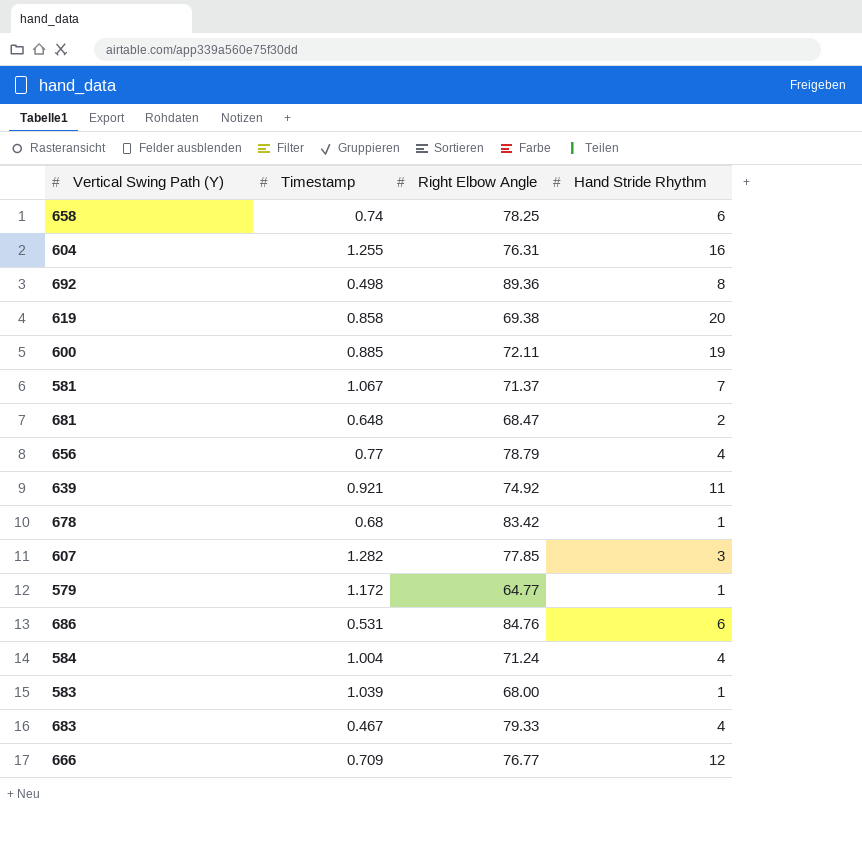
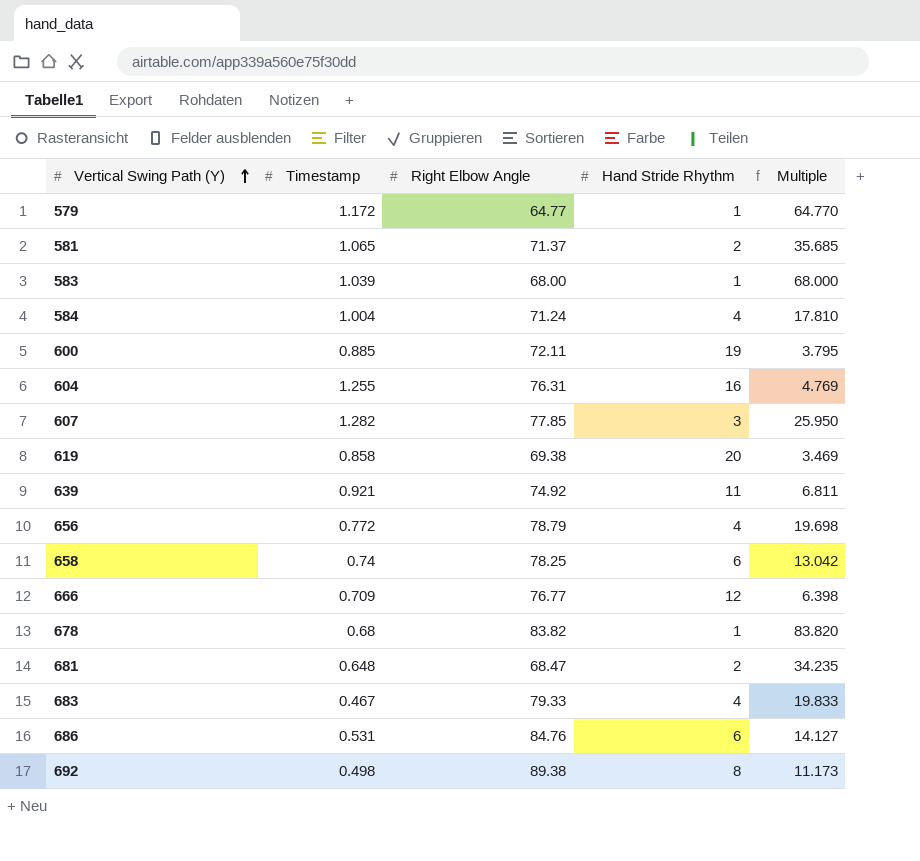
row order: none -> Vertical Swing Path (Y) ascending
column Multiple | formula: none -> [Right Elbow Angle] / [Hand Stride Rhythm]
581 | Timestamp: 1.067 -> 1.065
581 | Hand Stride Rhythm: 7 -> 2
656 | Timestamp: 0.77 -> 0.772
678 | Right Elbow Angle: 83.42 -> 83.82
692 | Right Elbow Angle: 89.36 -> 89.38

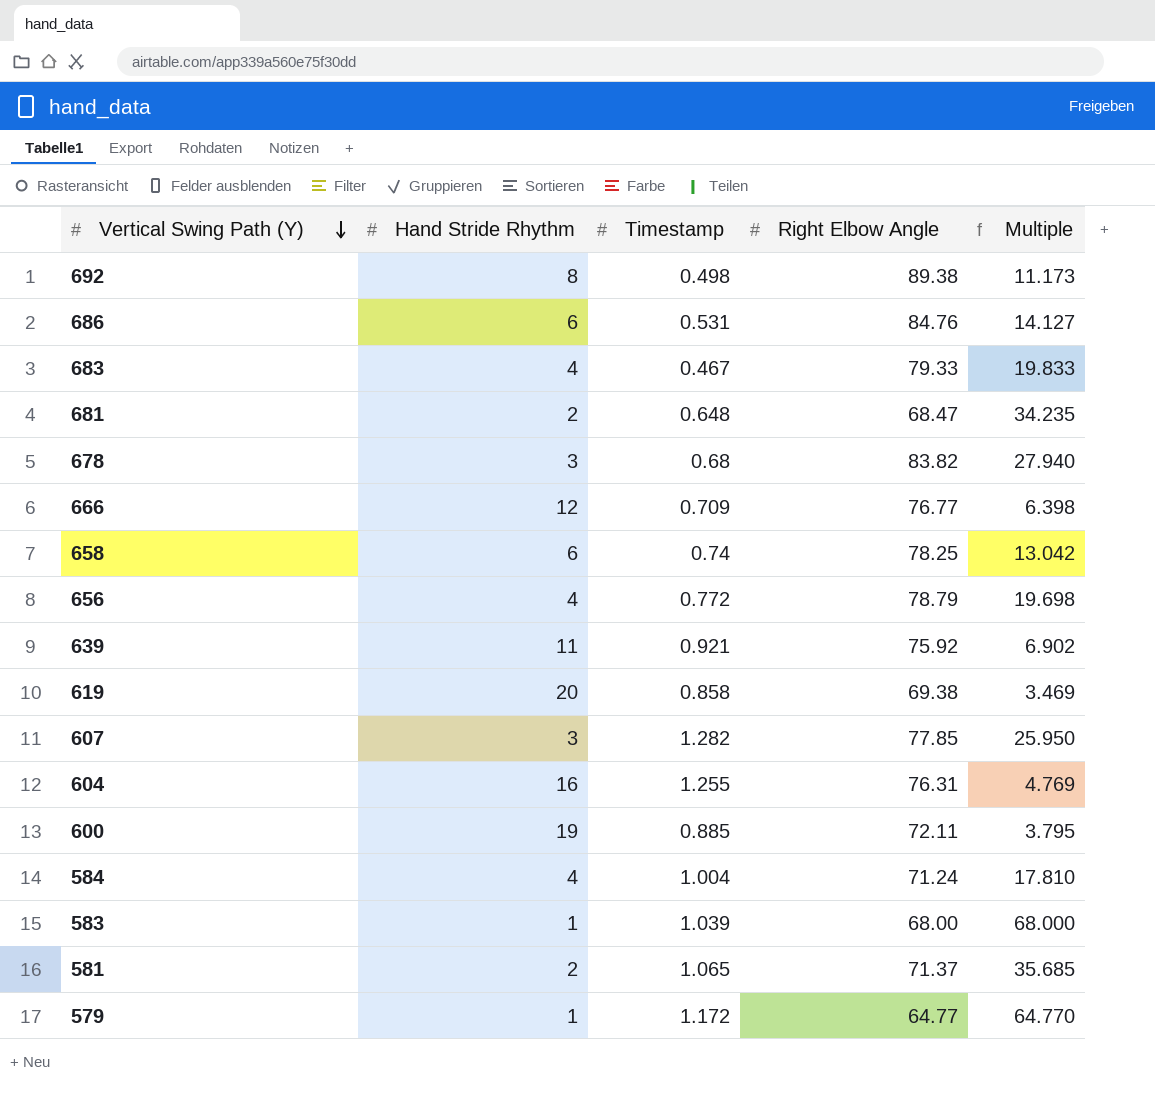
row order: Vertical Swing Path (Y) ascending -> Vertical Swing Path (Y) descending
column Hand Stride Rhythm | position: 4 -> 2
678 | Hand Stride Rhythm: 1 -> 3
678 | Multiple: 83.820 -> 27.940
639 | Right Elbow Angle: 74.92 -> 75.92
639 | Multiple: 6.811 -> 6.902

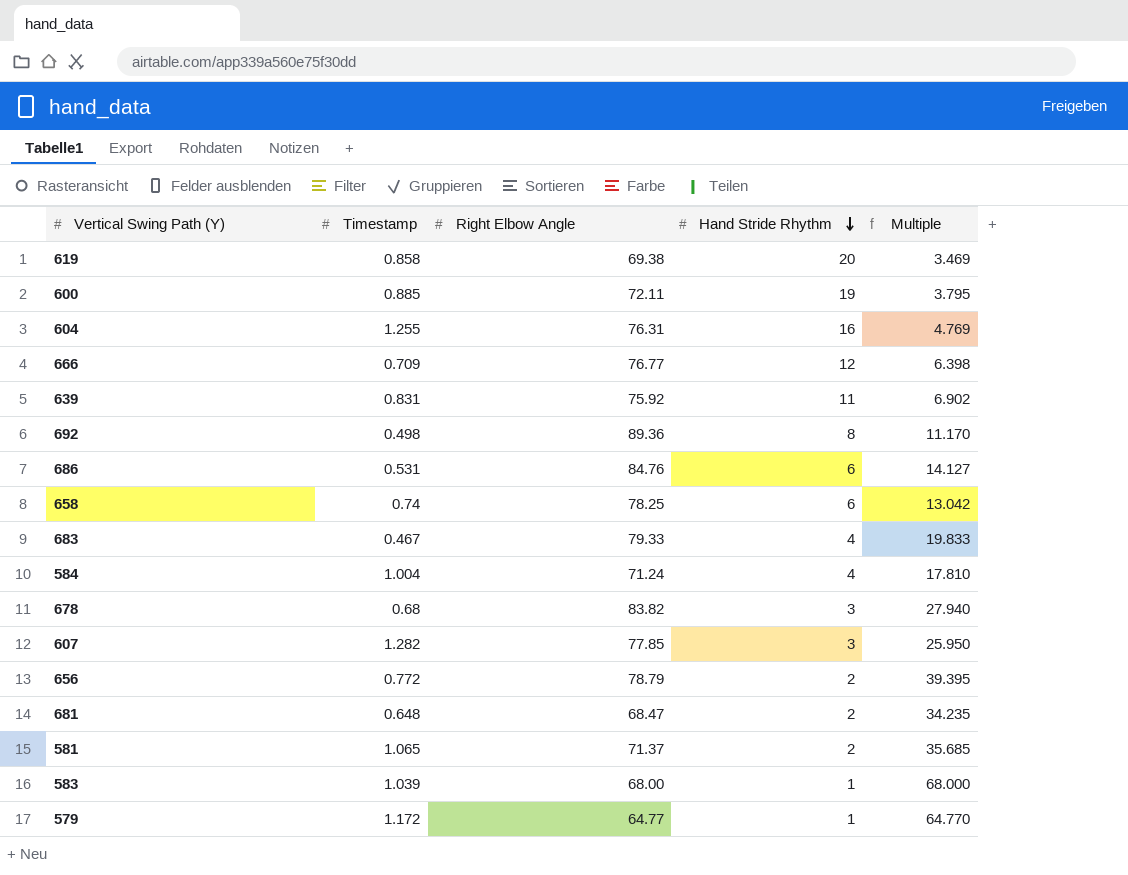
row order: Vertical Swing Path (Y) descending -> Hand Stride Rhythm descending
column Hand Stride Rhythm | position: 2 -> 4
639 | Timestamp: 0.921 -> 0.831
692 | Right Elbow Angle: 89.38 -> 89.36
692 | Multiple: 11.173 -> 11.170
656 | Hand Stride Rhythm: 4 -> 2
656 | Multiple: 19.698 -> 39.395

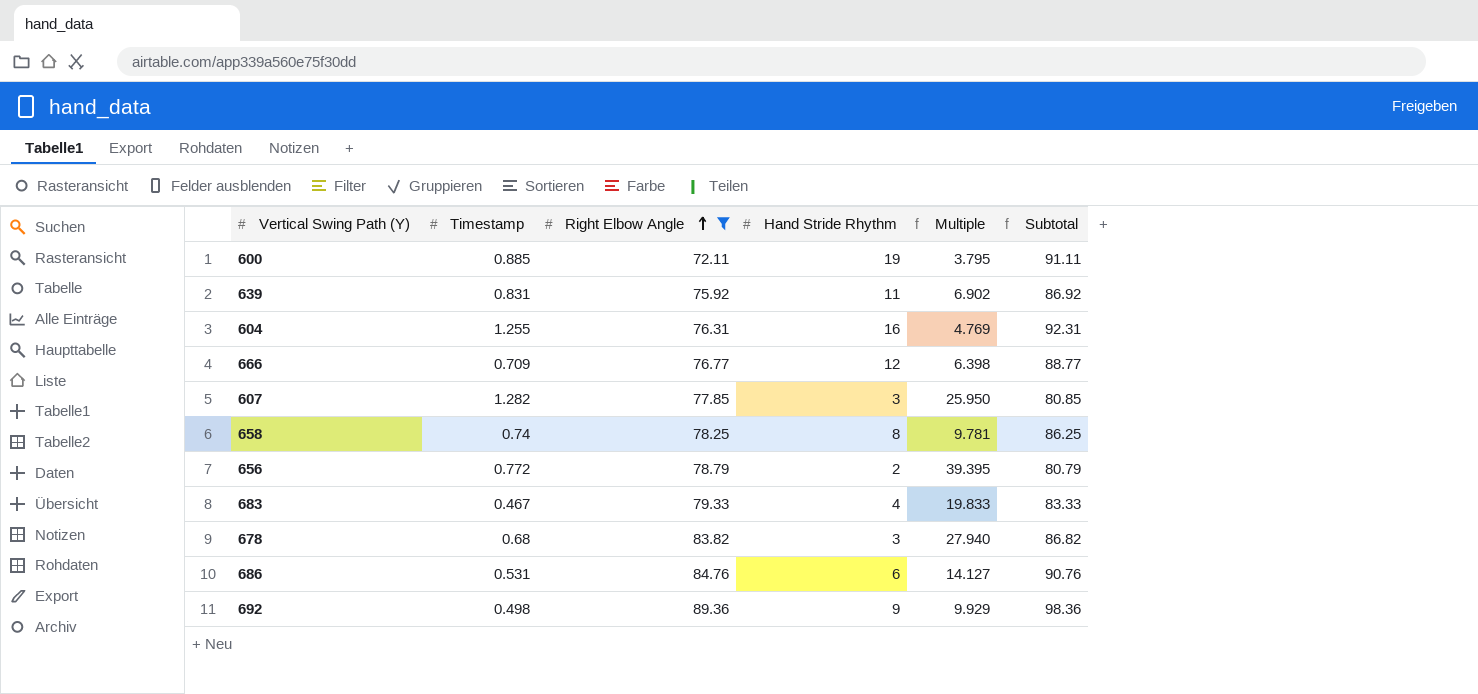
filter: none -> Right Elbow Angle >= 72.11
row order: Hand Stride Rhythm descending -> Right Elbow Angle ascending
column Subtotal | formula: none -> [Right Elbow Angle] + [Hand Stride Rhythm]
658 | Hand Stride Rhythm: 6 -> 8
658 | Multiple: 13.042 -> 9.781
692 | Hand Stride Rhythm: 8 -> 9
692 | Multiple: 11.170 -> 9.929

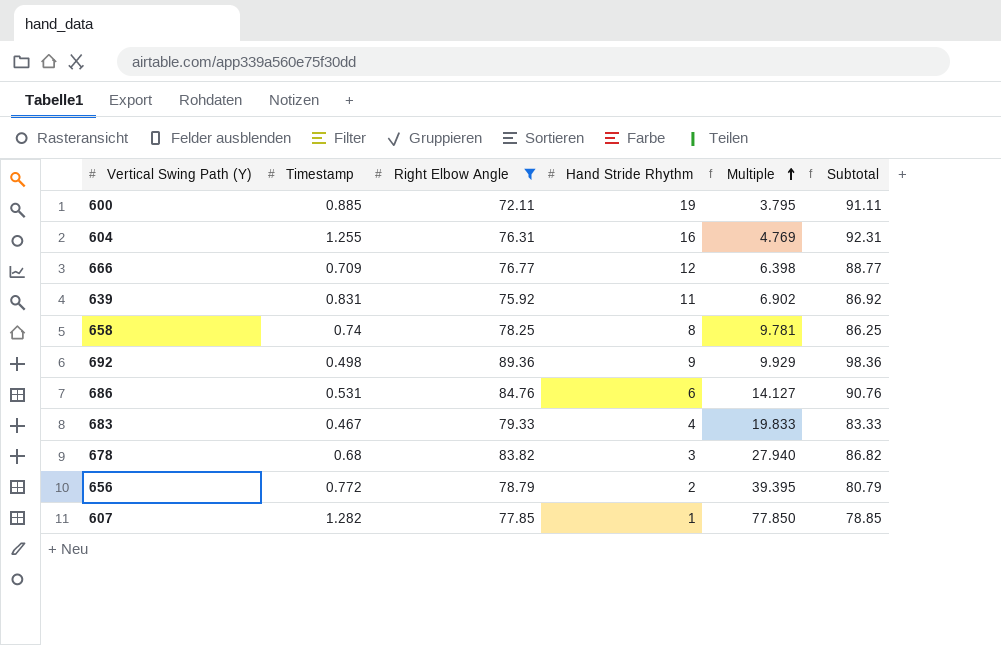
row order: Right Elbow Angle ascending -> Multiple ascending
607 | Hand Stride Rhythm: 3 -> 1
607 | Multiple: 25.950 -> 77.850
607 | Subtotal: 80.85 -> 78.85

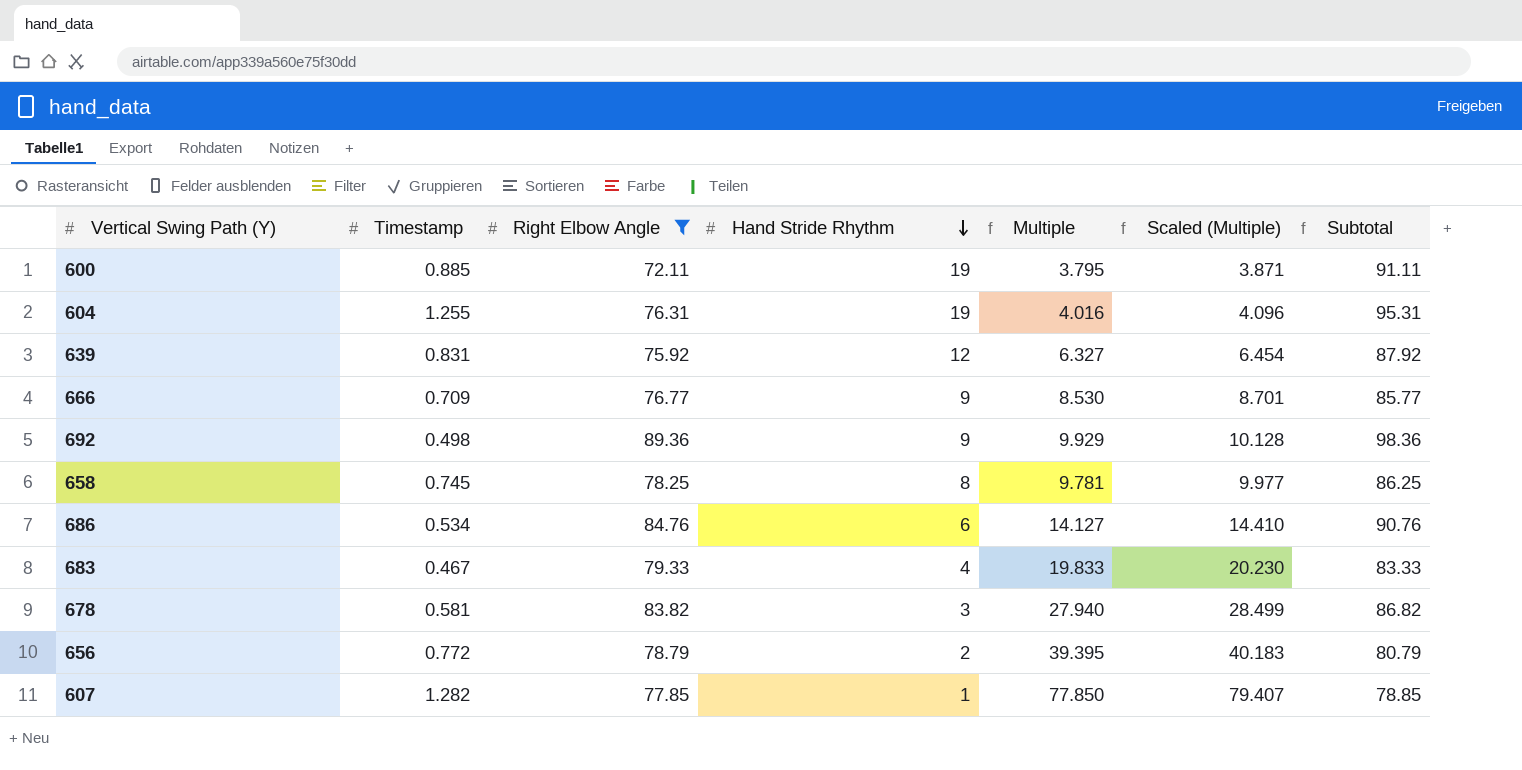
row order: Multiple ascending -> Hand Stride Rhythm descending
column Scaled (Multiple) | formula: none -> [Multiple] * 1.02
604 | Hand Stride Rhythm: 16 -> 19
604 | Multiple: 4.769 -> 4.016
604 | Subtotal: 92.31 -> 95.31
639 | Hand Stride Rhythm: 11 -> 12
639 | Multiple: 6.902 -> 6.327
639 | Subtotal: 86.92 -> 87.92
666 | Hand Stride Rhythm: 12 -> 9
666 | Multiple: 6.398 -> 8.530
666 | Subtotal: 88.77 -> 85.77
658 | Timestamp: 0.74 -> 0.745
686 | Timestamp: 0.531 -> 0.534
678 | Timestamp: 0.68 -> 0.581

